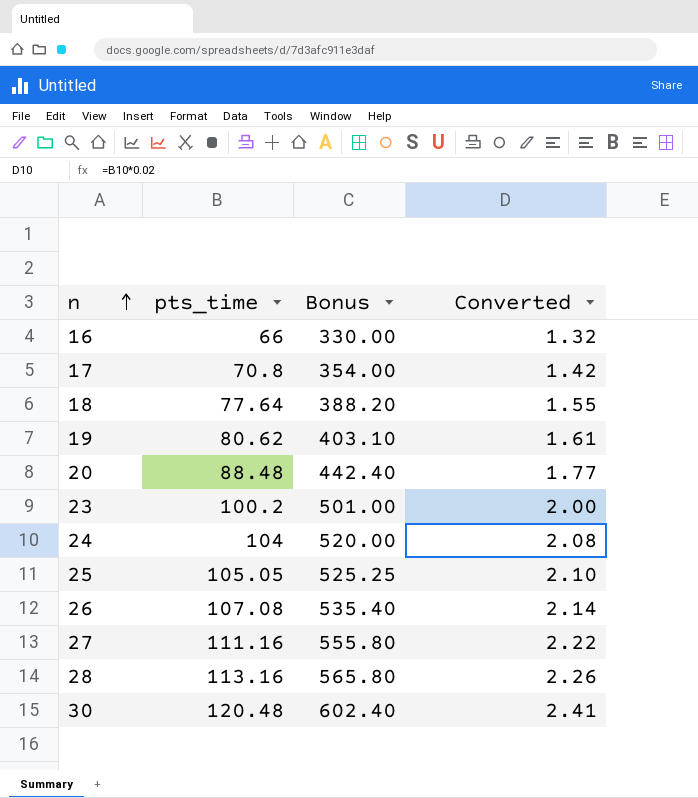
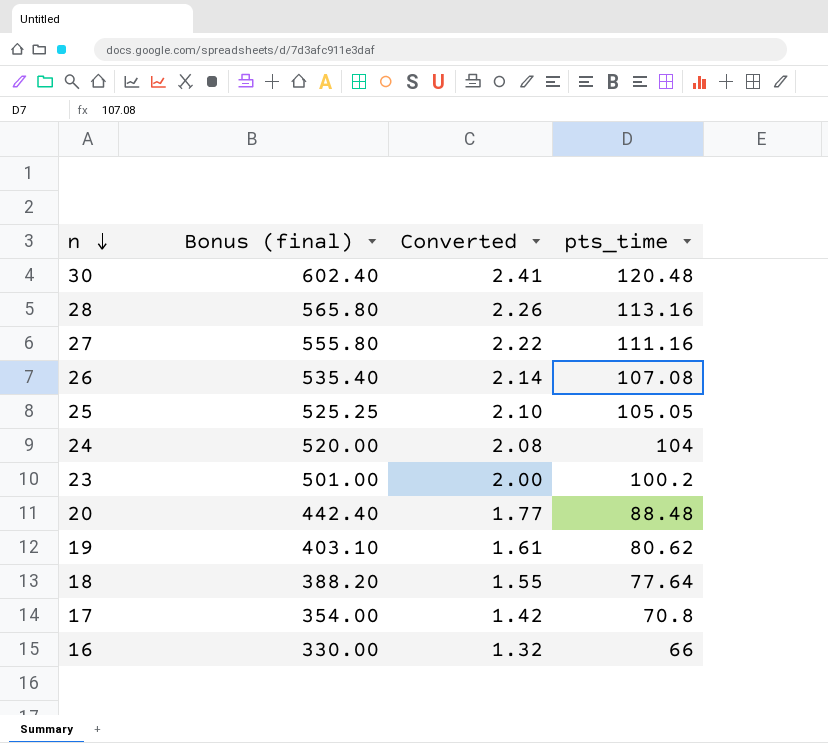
row order: n ascending -> n descending
column name: Bonus -> Bonus (final)
column pts_time | position: 2 -> 4

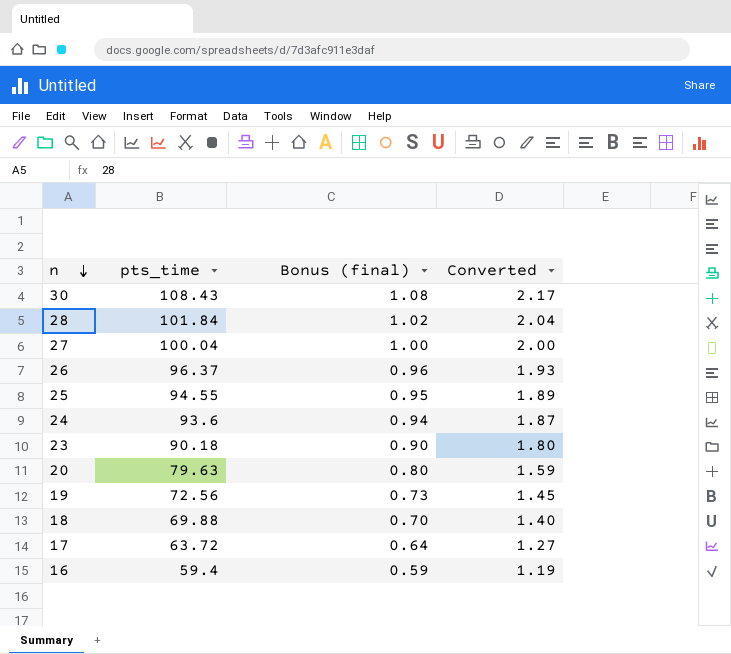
column pts_time | position: 4 -> 2
column Bonus (final) | formula: [pts_time] * 5 -> [pts_time] * 0.01
30 | pts_time: 120.48 -> 108.43
30 | Converted: 2.41 -> 2.17
28 | pts_time: 113.16 -> 101.84
28 | Converted: 2.26 -> 2.04
27 | pts_time: 111.16 -> 100.04
27 | Converted: 2.22 -> 2.00
26 | pts_time: 107.08 -> 96.37
26 | Converted: 2.14 -> 1.93
25 | pts_time: 105.05 -> 94.55
25 | Converted: 2.10 -> 1.89
24 | pts_time: 104 -> 93.6
24 | Converted: 2.08 -> 1.87
23 | pts_time: 100.2 -> 90.18
23 | Converted: 2.00 -> 1.80
20 | pts_time: 88.48 -> 79.63
20 | Converted: 1.77 -> 1.59
19 | pts_time: 80.62 -> 72.56
19 | Converted: 1.61 -> 1.45
18 | pts_time: 77.64 -> 69.88
18 | Converted: 1.55 -> 1.40
17 | pts_time: 70.8 -> 63.72
17 | Converted: 1.42 -> 1.27
16 | pts_time: 66 -> 59.4
16 | Converted: 1.32 -> 1.19

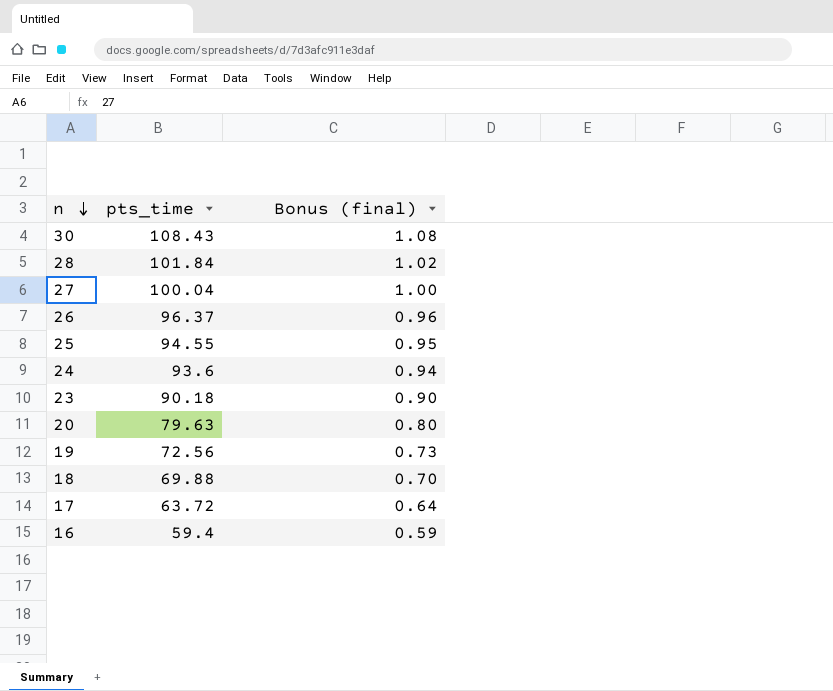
column Converted | formula: [pts_time] * 0.02 -> none

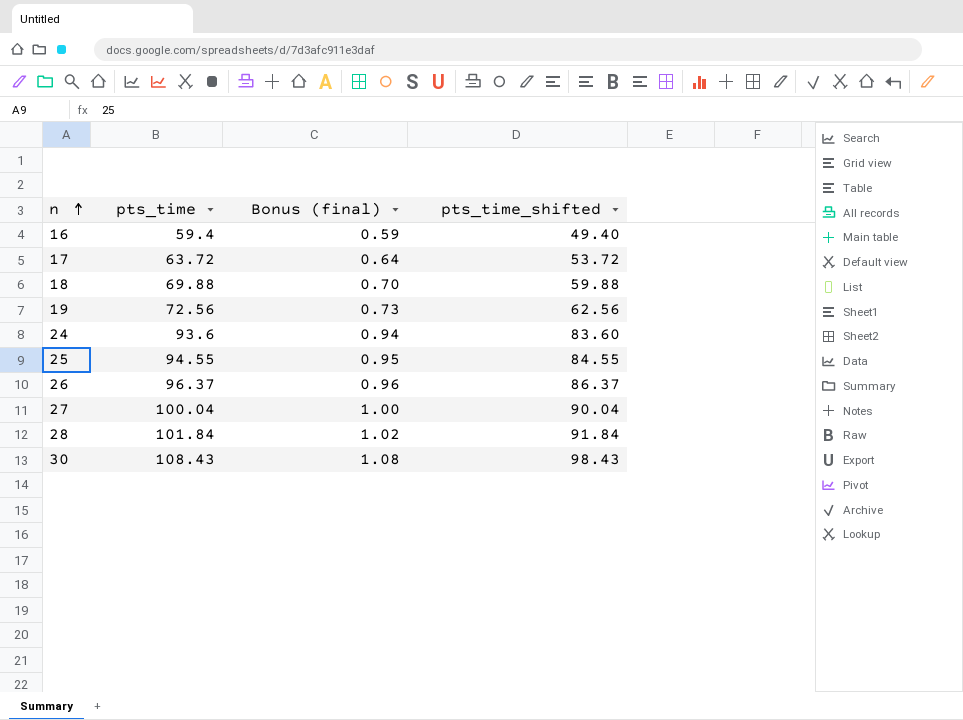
row order: n descending -> n ascending
column pts_time_shifted | formula: none -> [pts_time] - 10
row 23: 90.18 | 0.90 -> none
row 20: 79.63 | 0.80 -> none

